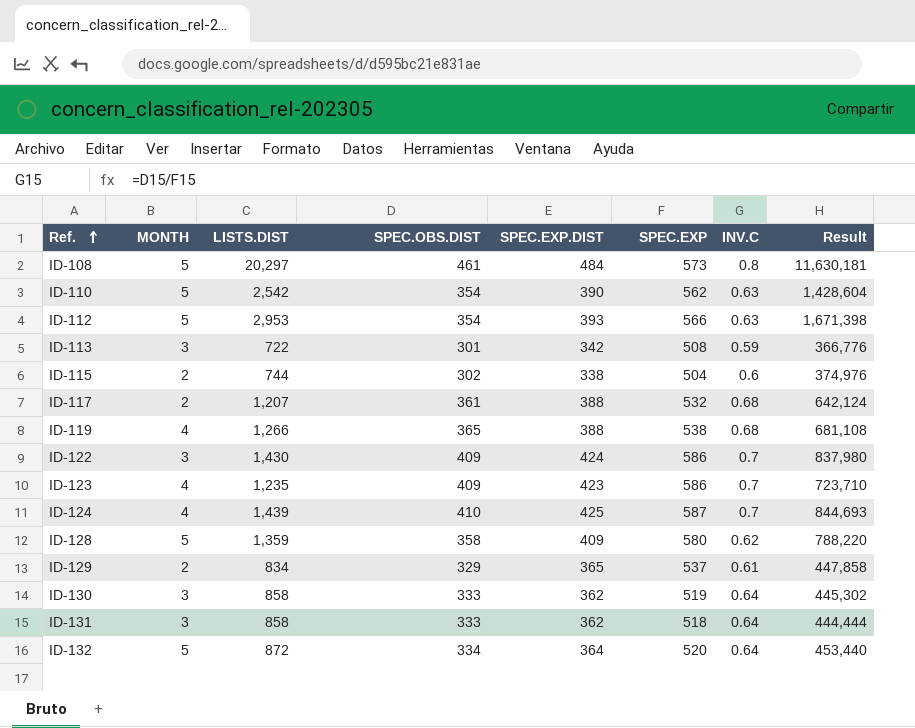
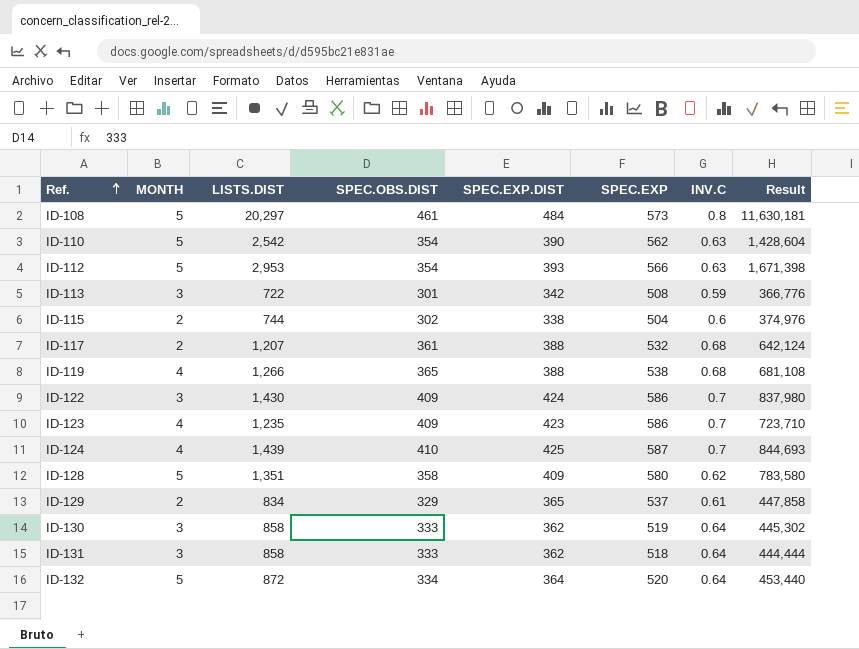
ID-128 | LISTS.DIST: 1,359 -> 1,351
ID-128 | Result: 788,220 -> 783,580

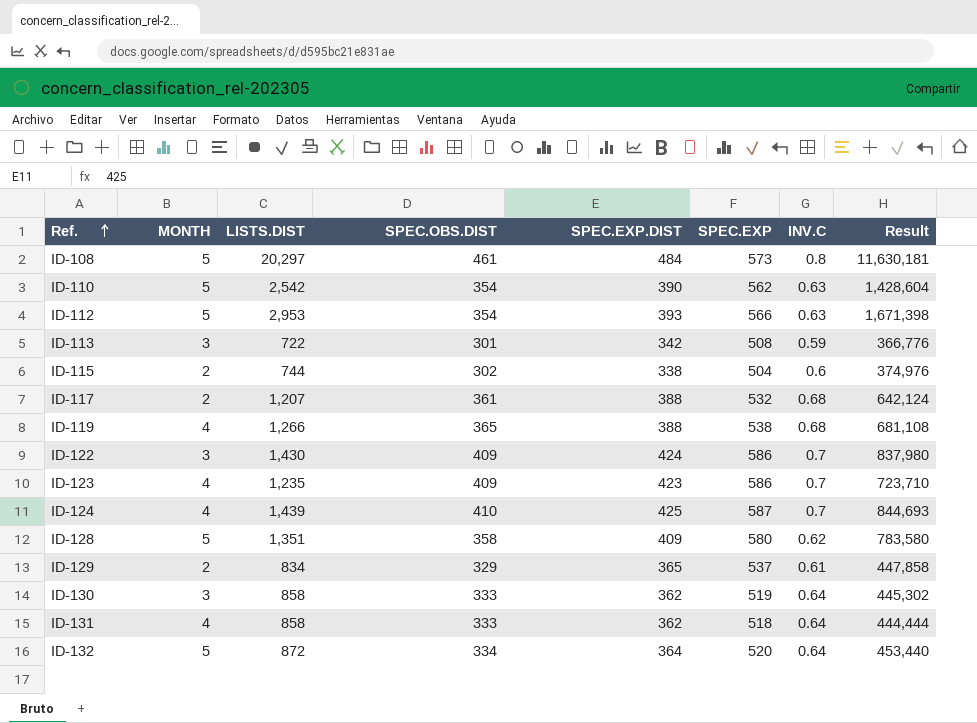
ID-131 | MONTH: 3 -> 4

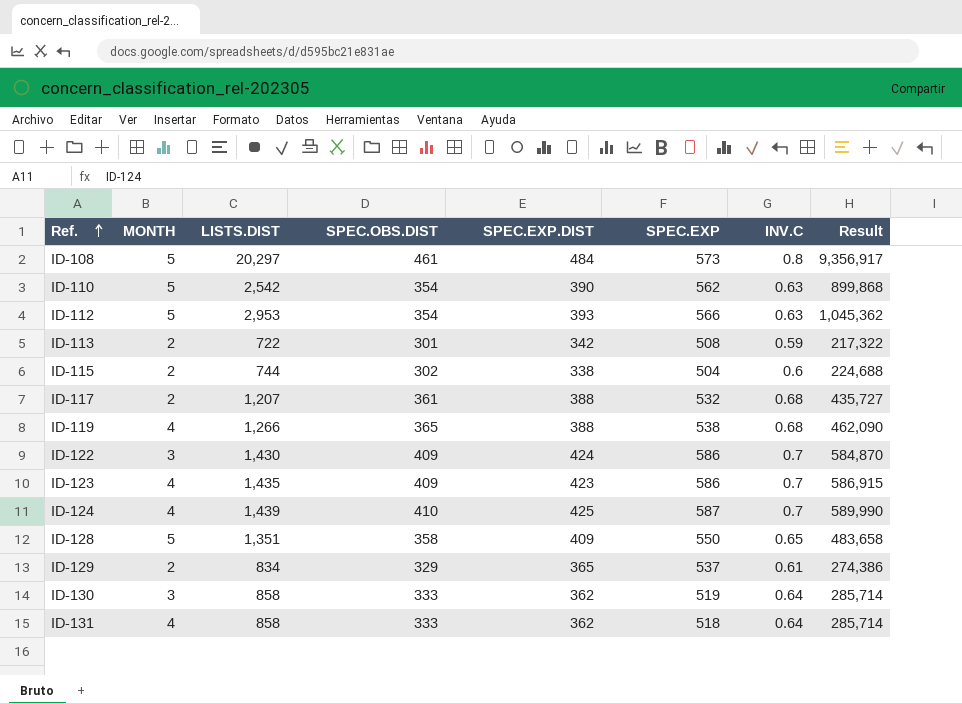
column Result | formula: [LISTS.DIST] * [SPEC.EXP] -> [LISTS.DIST] * [SPEC.OBS.DIST]
row ID-132: 5 | 872 | 334 | 364 | 520 | 0.64 | 453,440 -> none
ID-113 | MONTH: 3 -> 2
ID-123 | LISTS.DIST: 1,235 -> 1,435
ID-128 | SPEC.EXP: 580 -> 550
ID-128 | INV.C: 0.62 -> 0.65

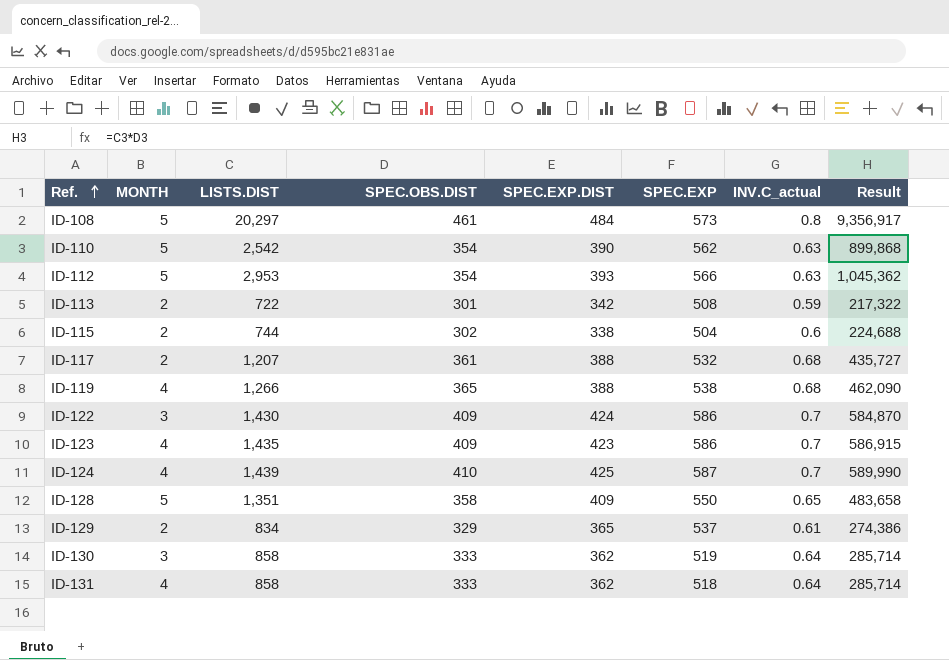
column name: INV.C -> INV.C_actual

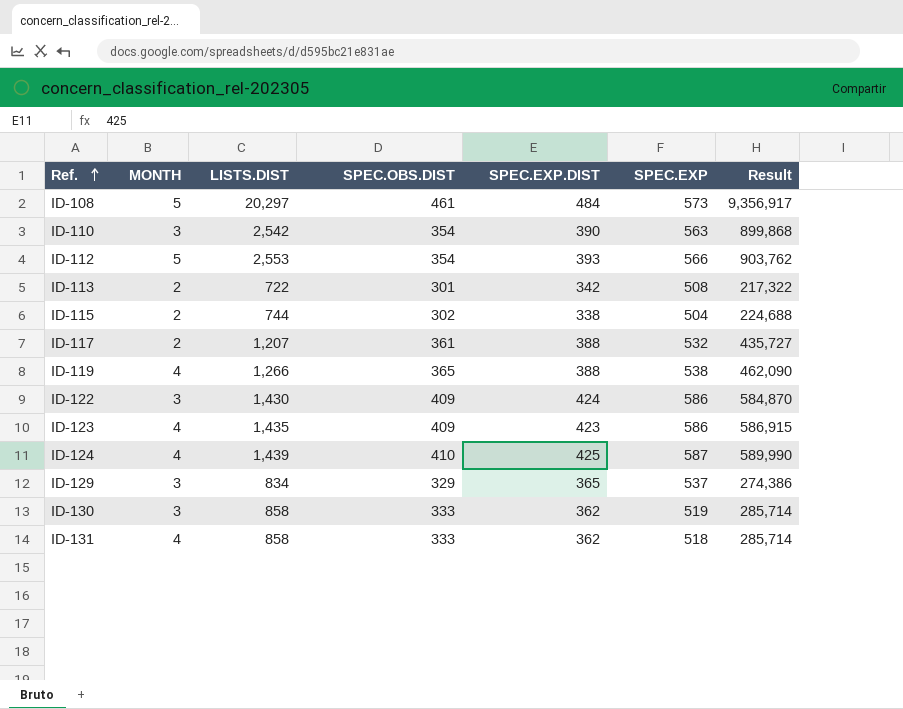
column INV.C_actual | formula: [SPEC.OBS.DIST] / [SPEC.EXP] -> none
row ID-128: 5 | 1,351 | 358 | 409 | 550 | 0.65 | 483,658 -> none
ID-110 | MONTH: 5 -> 3
ID-110 | SPEC.EXP: 562 -> 563
ID-112 | LISTS.DIST: 2,953 -> 2,553
ID-112 | Result: 1,045,362 -> 903,762
ID-129 | MONTH: 2 -> 3

